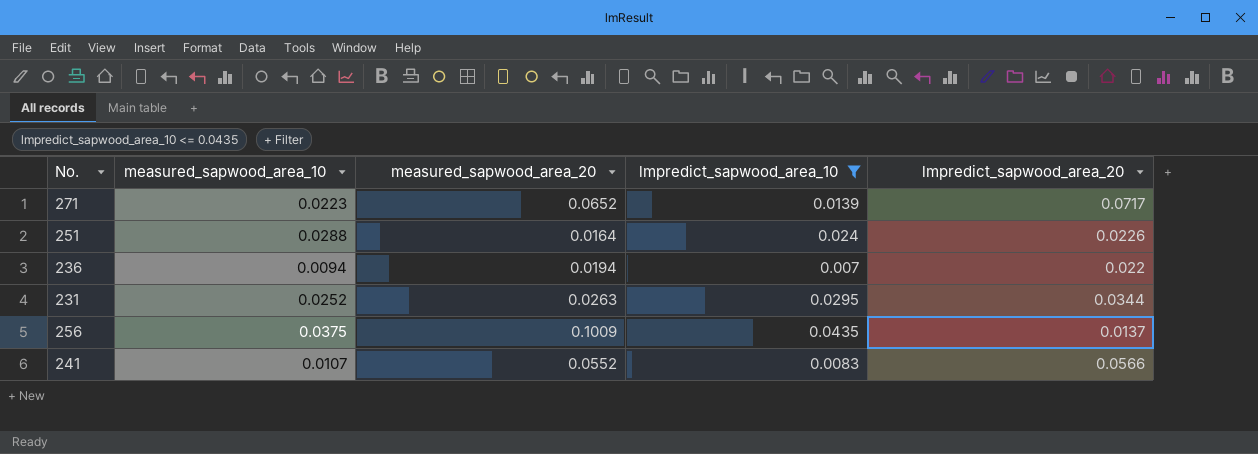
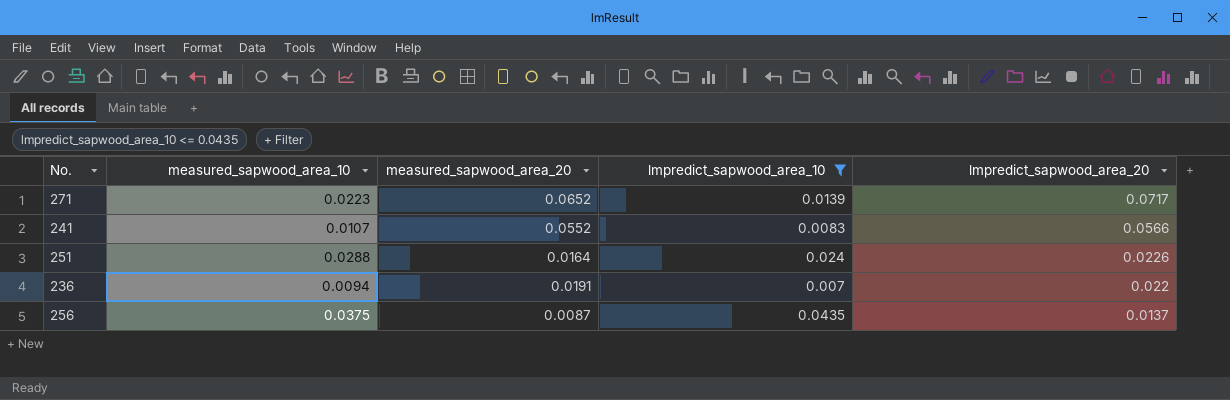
row order: none -> lmpredict_sapwood_area_20 descending
row 231: 0.0252 | 0.0263 | 0.0295 | 0.0344 -> none
236 | measured_sapwood_area_20: 0.0194 -> 0.0191
256 | measured_sapwood_area_20: 0.1009 -> 0.0087

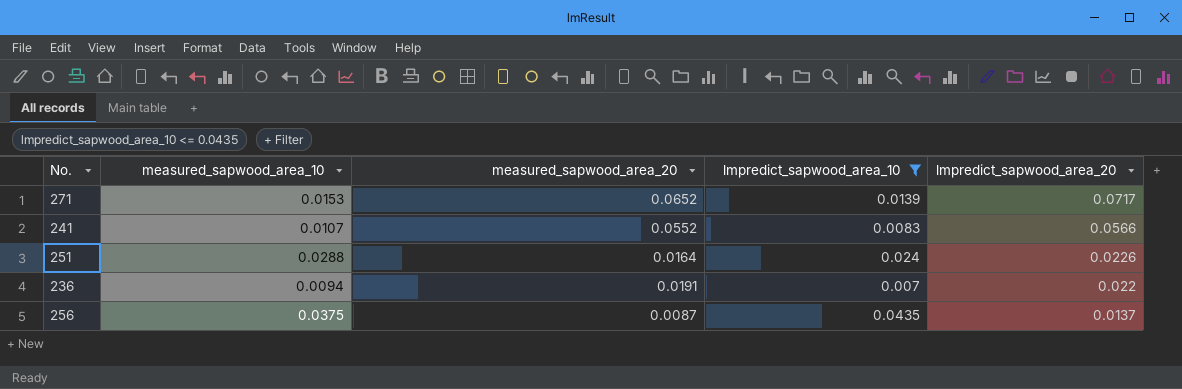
271 | measured_sapwood_area_10: 0.0223 -> 0.0153

